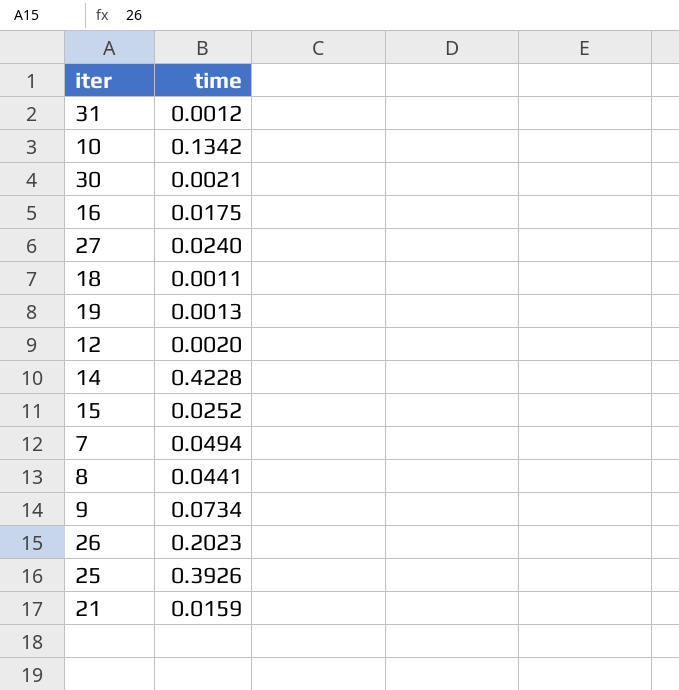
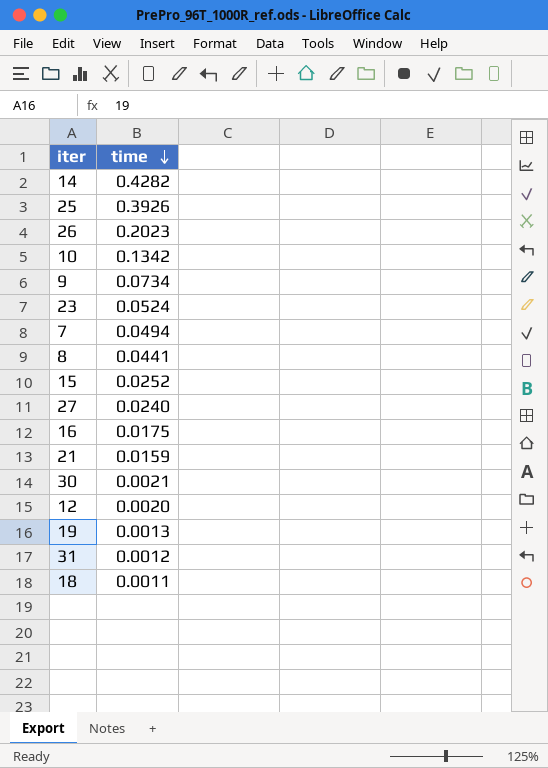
row order: none -> time descending
14 | time: 0.4228 -> 0.4282
row 23: none -> 0.0524

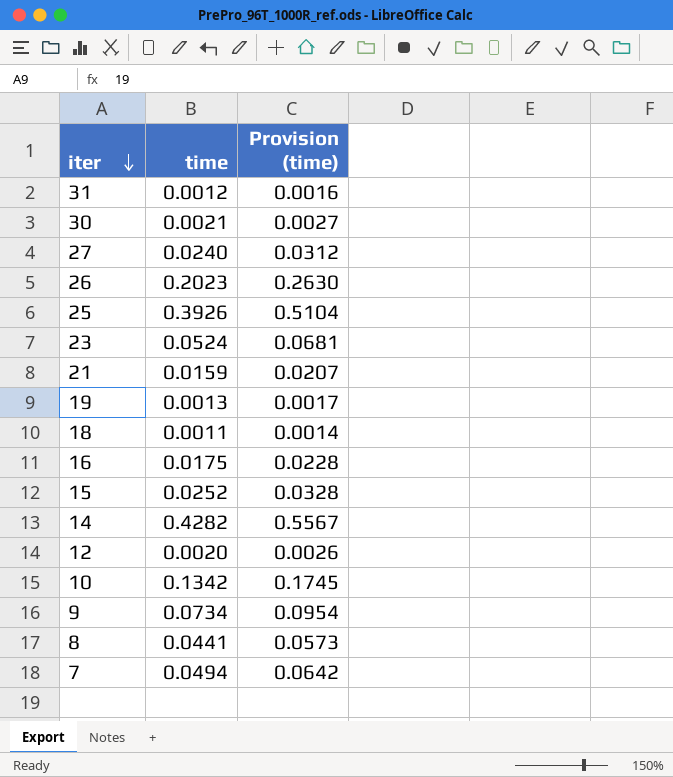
row order: time descending -> iter descending
column Provision (time) | formula: none -> [time] * 1.3

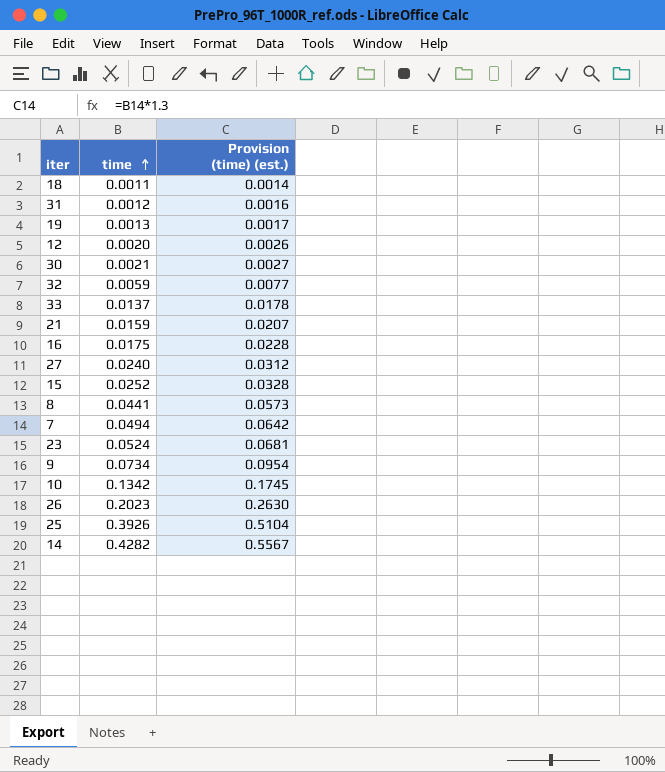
row order: iter descending -> time ascending
column name: Provision (time) -> Provision (time) (est.)
row 32: none -> 0.0059 | 0.0077
row 33: none -> 0.0137 | 0.0178

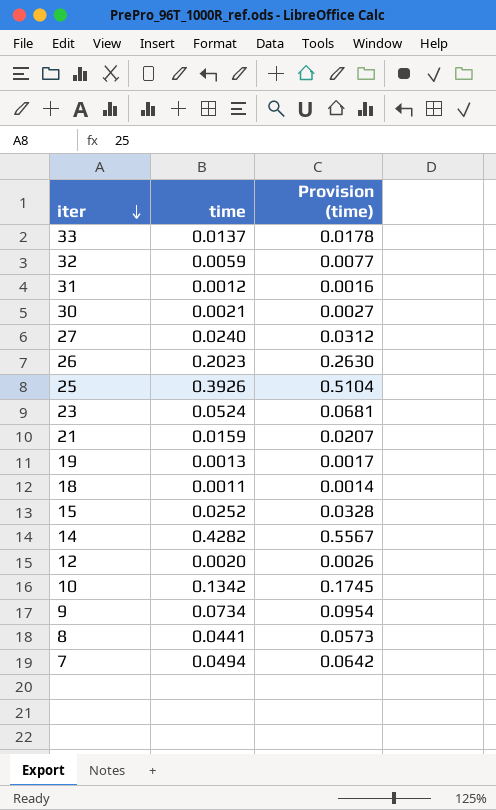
row order: time ascending -> iter descending
column name: Provision (time) (est.) -> Provision (time)
row 16: 0.0175 | 0.0228 -> none

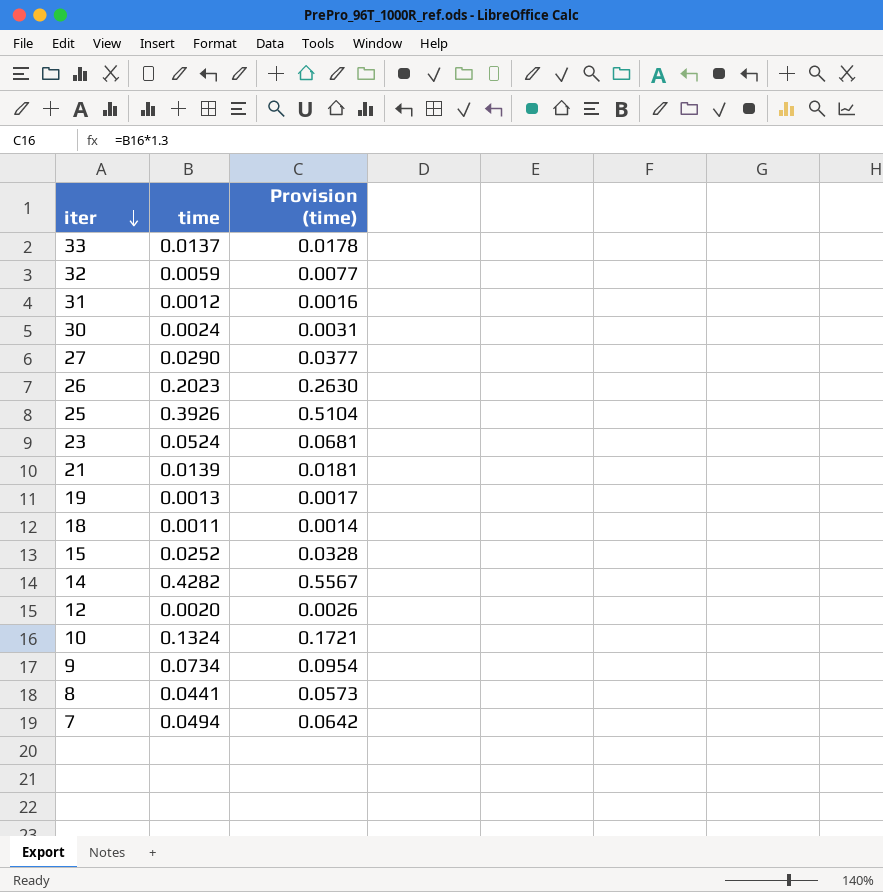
30 | time: 0.0021 -> 0.0024
30 | Provision (time): 0.0027 -> 0.0031
27 | time: 0.0240 -> 0.0290
27 | Provision (time): 0.0312 -> 0.0377
21 | time: 0.0159 -> 0.0139
21 | Provision (time): 0.0207 -> 0.0181
10 | time: 0.1342 -> 0.1324
10 | Provision (time): 0.1745 -> 0.1721

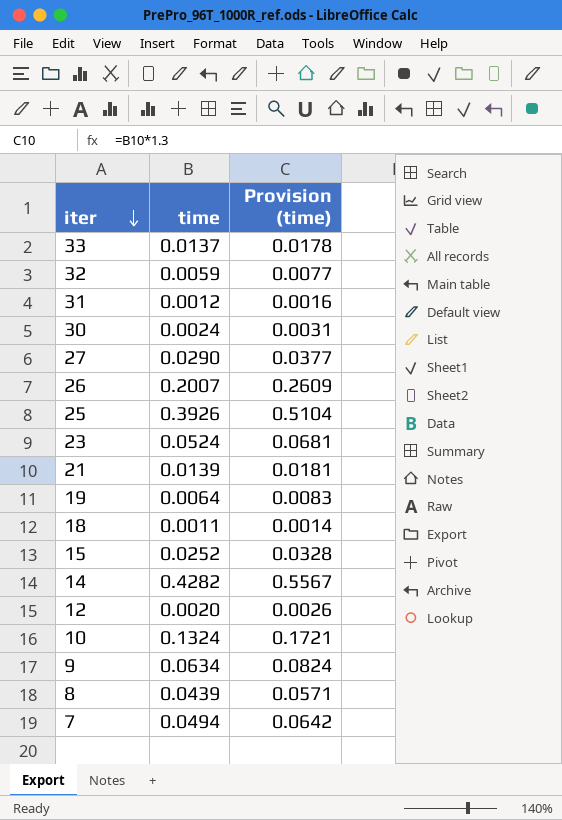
26 | time: 0.2023 -> 0.2007
26 | Provision (time): 0.2630 -> 0.2609
19 | time: 0.0013 -> 0.0064
19 | Provision (time): 0.0017 -> 0.0083
9 | time: 0.0734 -> 0.0634
9 | Provision (time): 0.0954 -> 0.0824
8 | time: 0.0441 -> 0.0439
8 | Provision (time): 0.0573 -> 0.0571

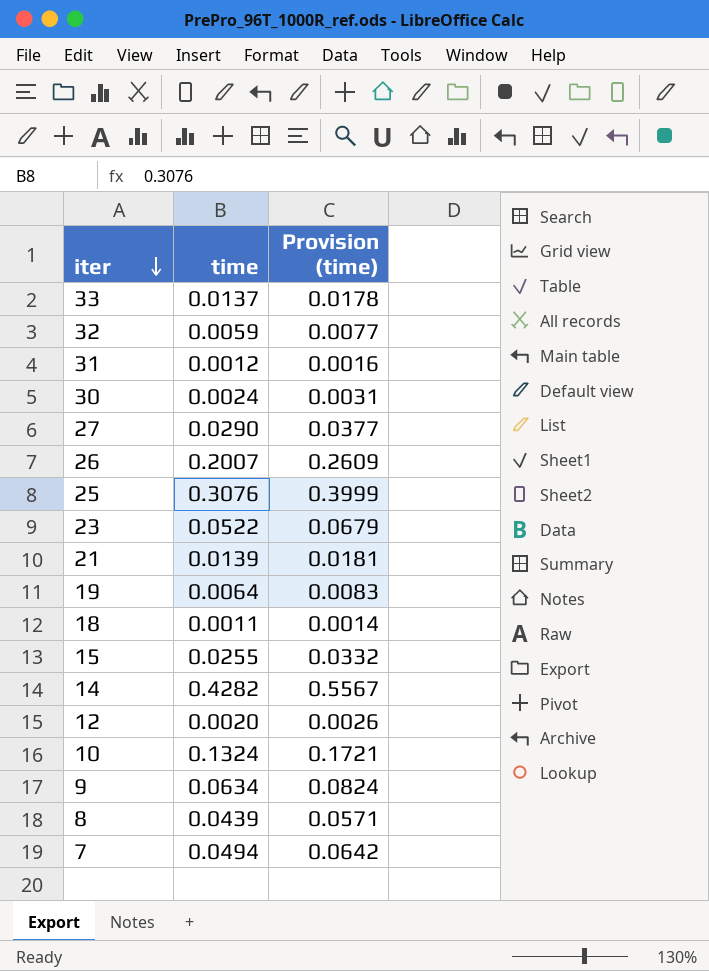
25 | time: 0.3926 -> 0.3076
25 | Provision (time): 0.5104 -> 0.3999
23 | time: 0.0524 -> 0.0522
23 | Provision (time): 0.0681 -> 0.0679
15 | time: 0.0252 -> 0.0255
15 | Provision (time): 0.0328 -> 0.0332

